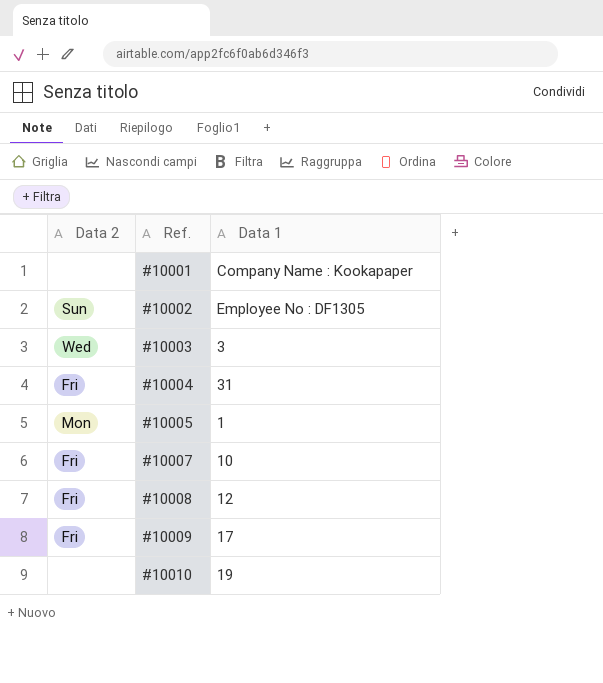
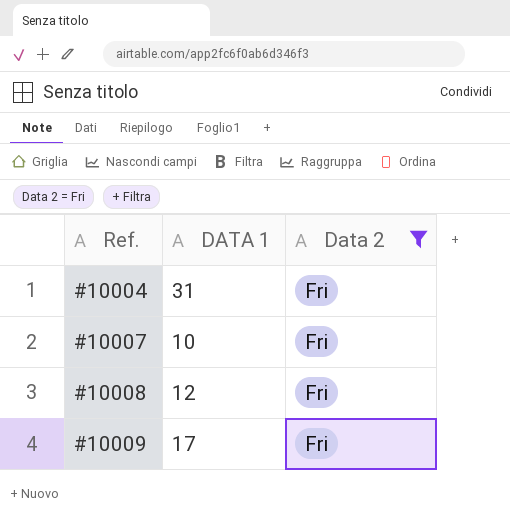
filter: none -> Data 2 = Fri
column name: Data 1 -> DATA 1
column Data 2 | position: 1 -> 3

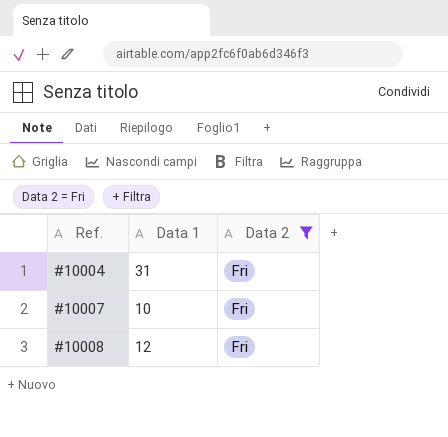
column name: DATA 1 -> Data 1
row #10009: 17 | Fri -> none

